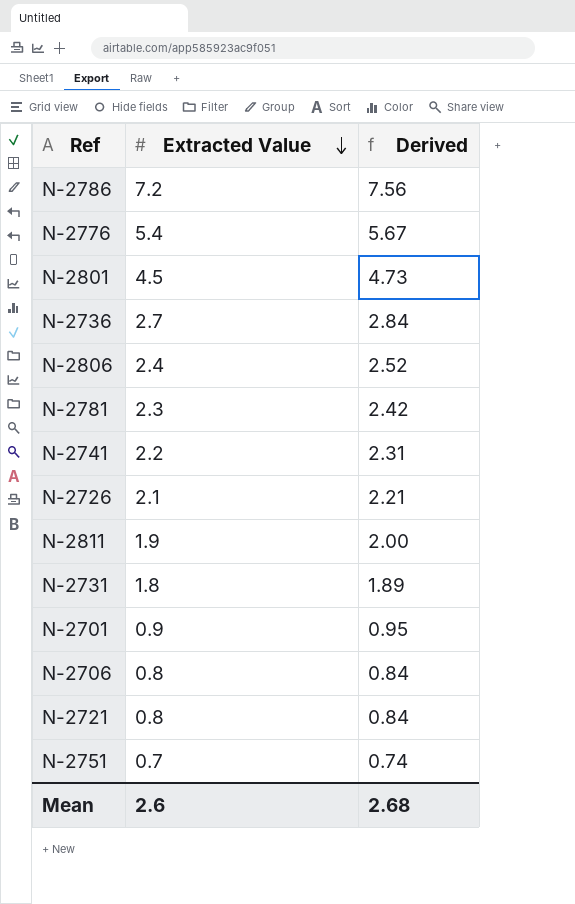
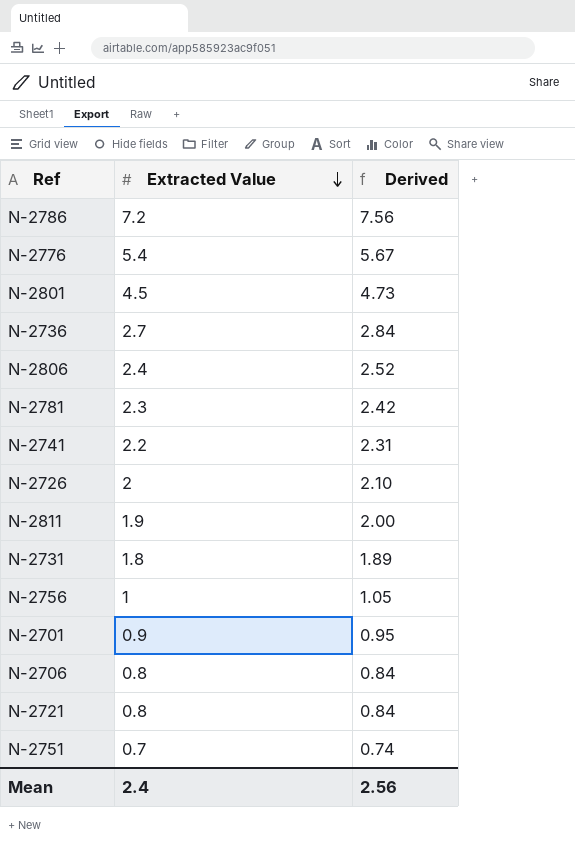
N-2726 | Extracted Value: 2.1 -> 2
N-2726 | Derived: 2.21 -> 2.10
row N-2756: none -> 1 | 1.05
Mean | Extracted Value: 2.6 -> 2.4
Mean | Derived: 2.68 -> 2.56

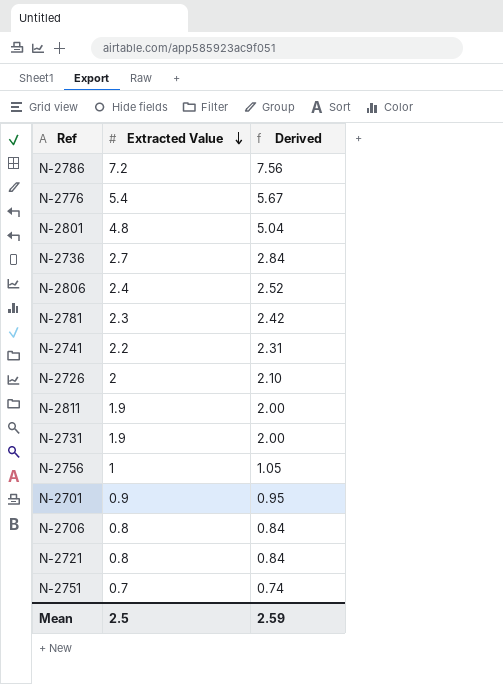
N-2801 | Extracted Value: 4.5 -> 4.8
N-2801 | Derived: 4.73 -> 5.04
N-2731 | Extracted Value: 1.8 -> 1.9
N-2731 | Derived: 1.89 -> 2.00
Mean | Extracted Value: 2.4 -> 2.5
Mean | Derived: 2.56 -> 2.59

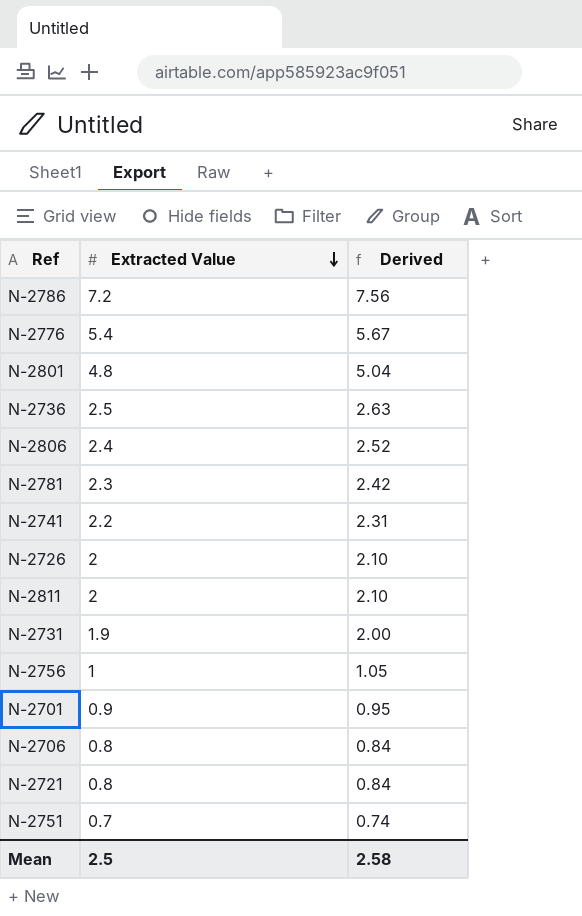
N-2736 | Extracted Value: 2.7 -> 2.5
N-2736 | Derived: 2.84 -> 2.63
N-2811 | Extracted Value: 1.9 -> 2
N-2811 | Derived: 2.00 -> 2.10
Mean | Derived: 2.59 -> 2.58

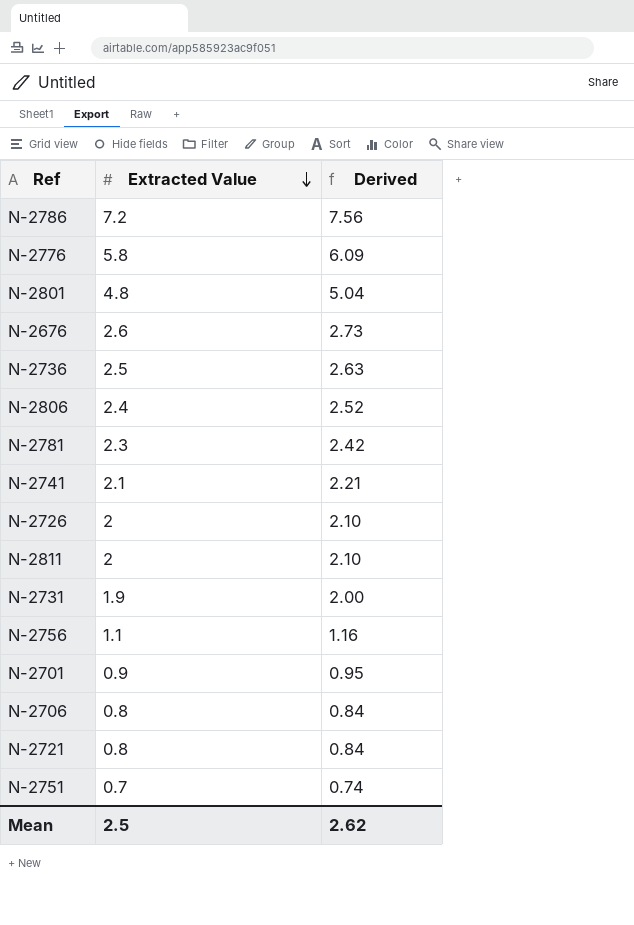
N-2776 | Extracted Value: 5.4 -> 5.8
N-2776 | Derived: 5.67 -> 6.09
row N-2676: none -> 2.6 | 2.73
N-2741 | Extracted Value: 2.2 -> 2.1
N-2741 | Derived: 2.31 -> 2.21
N-2756 | Extracted Value: 1 -> 1.1
N-2756 | Derived: 1.05 -> 1.16
Mean | Derived: 2.58 -> 2.62

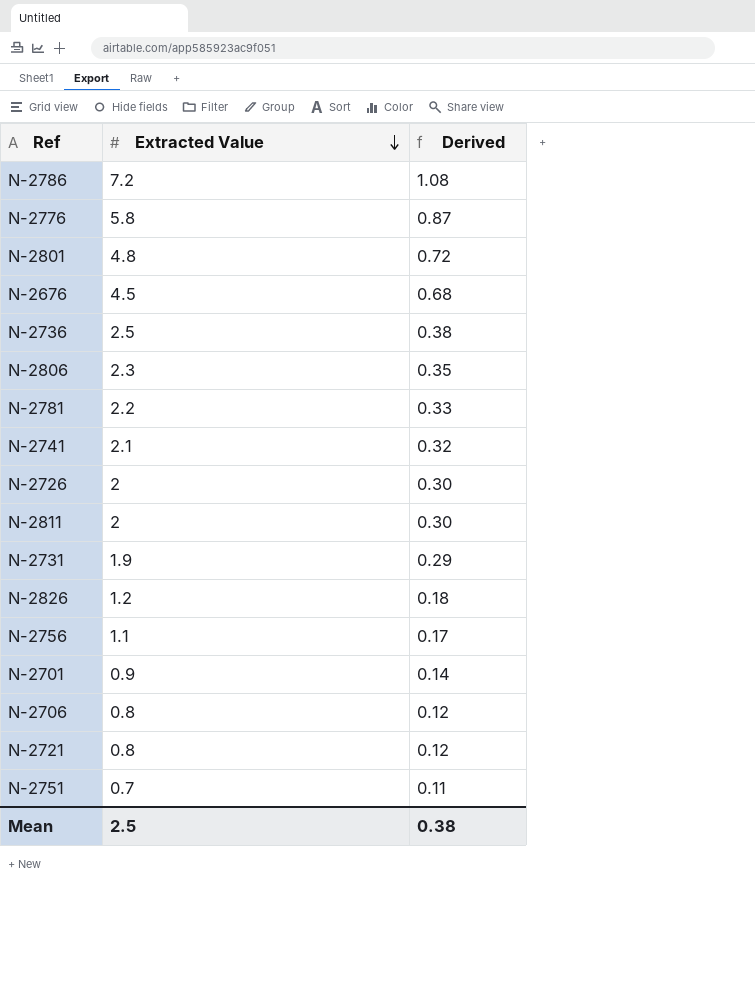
column Derived | formula: [Extracted Value] * 1.05 -> [Extracted Value] * 0.15
N-2676 | Extracted Value: 2.6 -> 4.5
N-2806 | Extracted Value: 2.4 -> 2.3
N-2781 | Extracted Value: 2.3 -> 2.2
row N-2826: none -> 1.2 | 0.18
Mean | Derived: 2.62 -> 0.38

